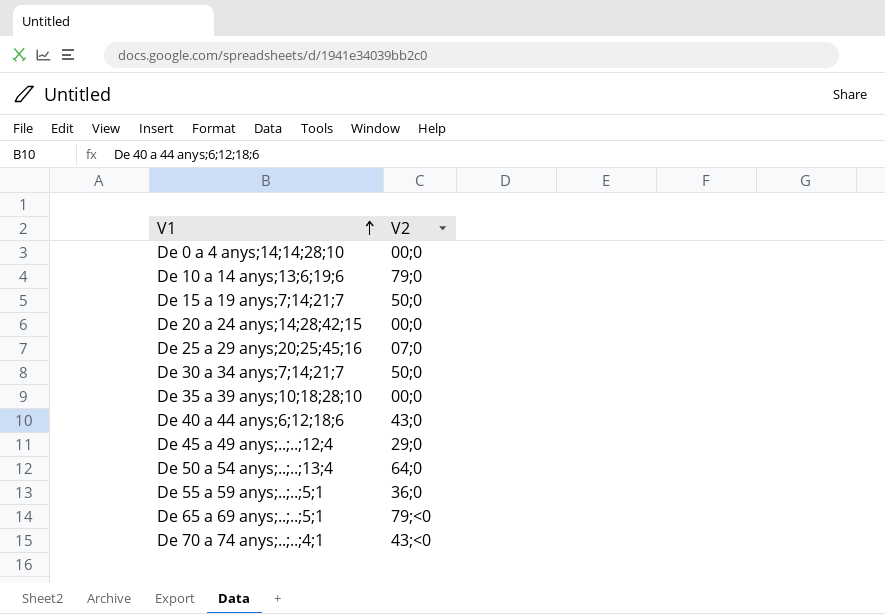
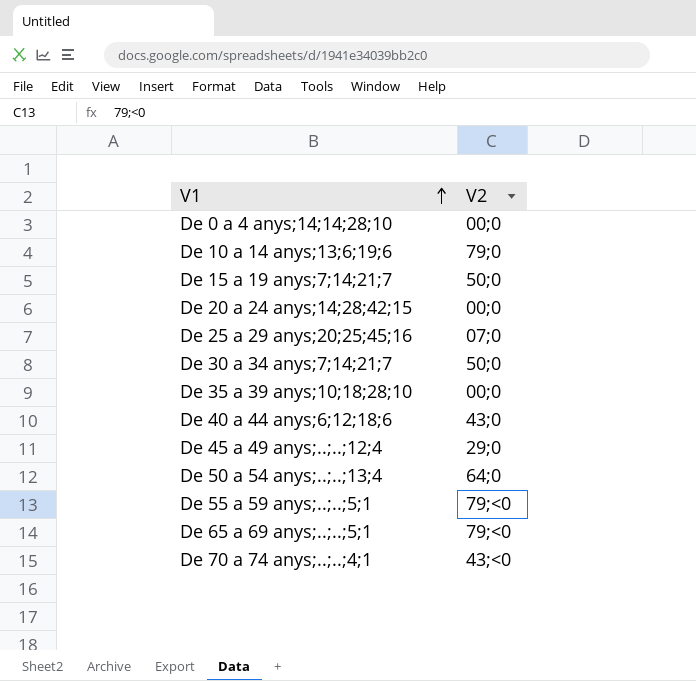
De 55 a 59 anys;..;..;5;1 | V2: 36;0 -> 79;<0

